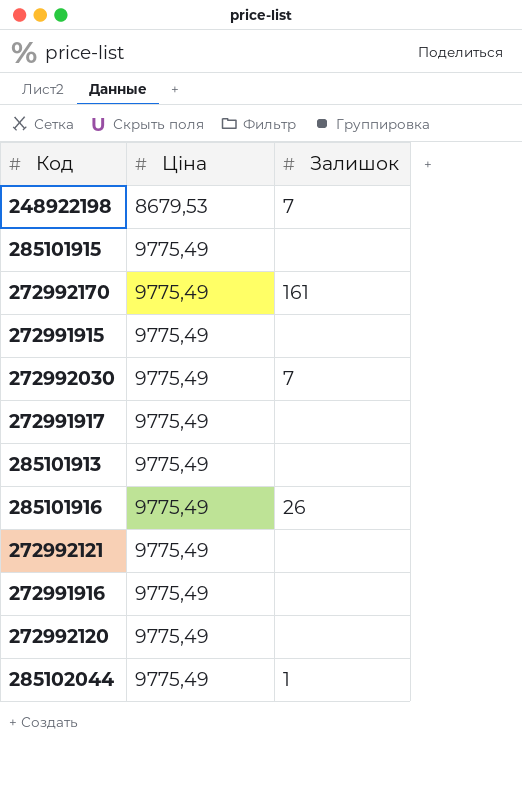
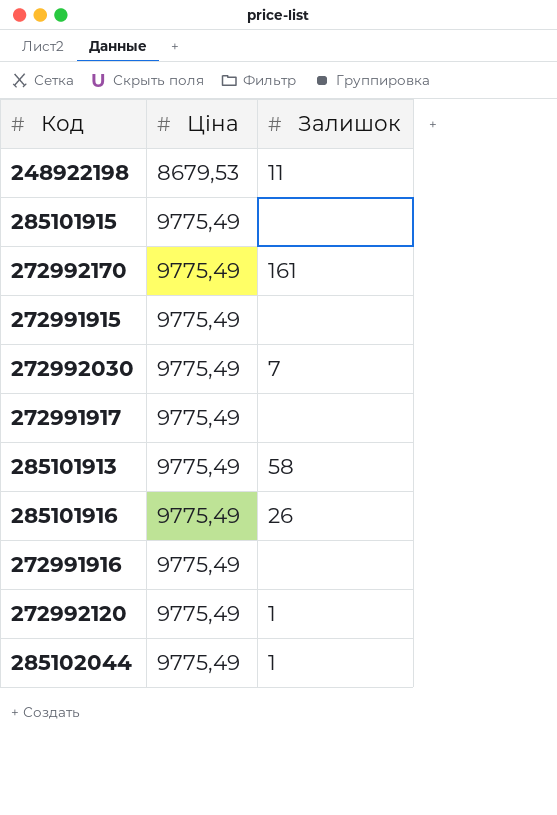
row 272992121: 9775,49 | none -> none
248922198 | Залишок: 7 -> 11
285101913 | Залишок: none -> 58
272992120 | Залишок: none -> 1

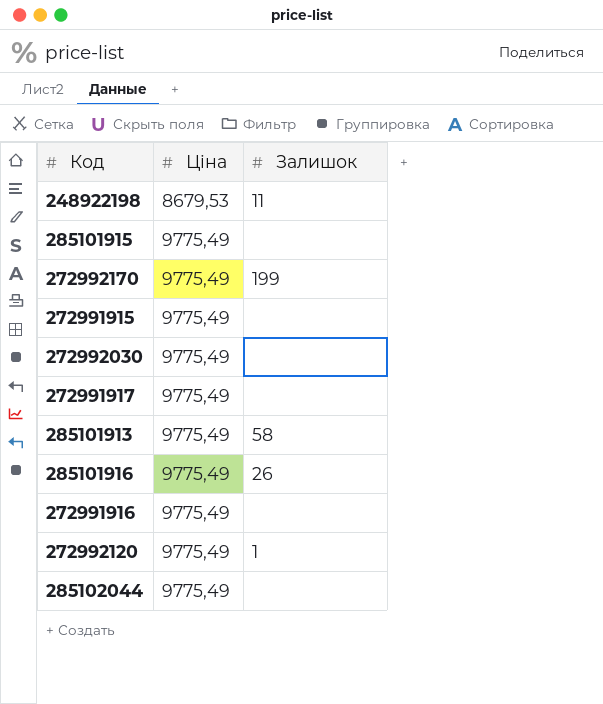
272992170 | Залишок: 161 -> 199
272992030 | Залишок: 7 -> none
285102044 | Залишок: 1 -> none

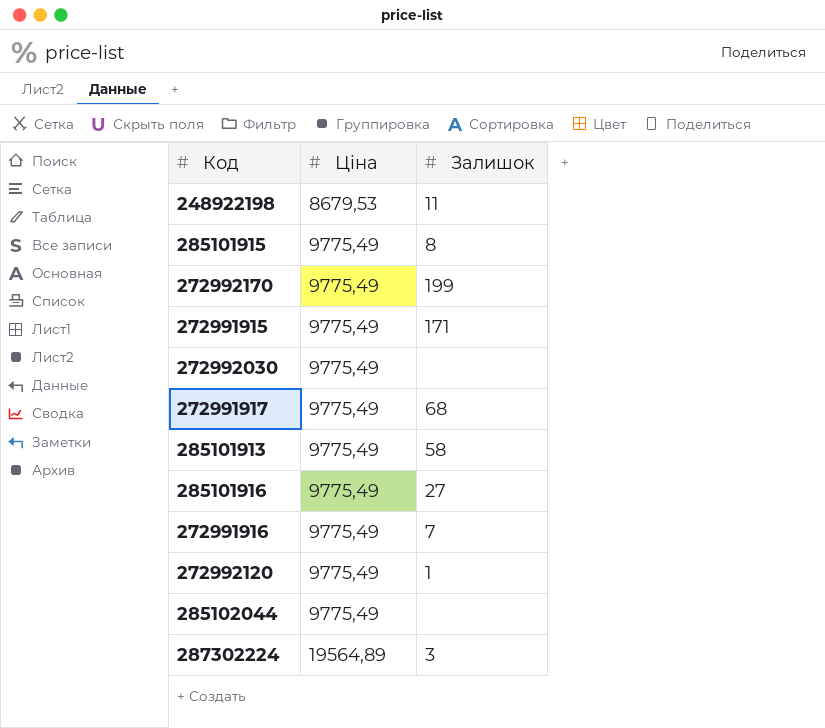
285101915 | Залишок: none -> 8
272991915 | Залишок: none -> 171
272991917 | Залишок: none -> 68
285101916 | Залишок: 26 -> 27
272991916 | Залишок: none -> 7
row 287302224: none -> 19564,89 | 3

